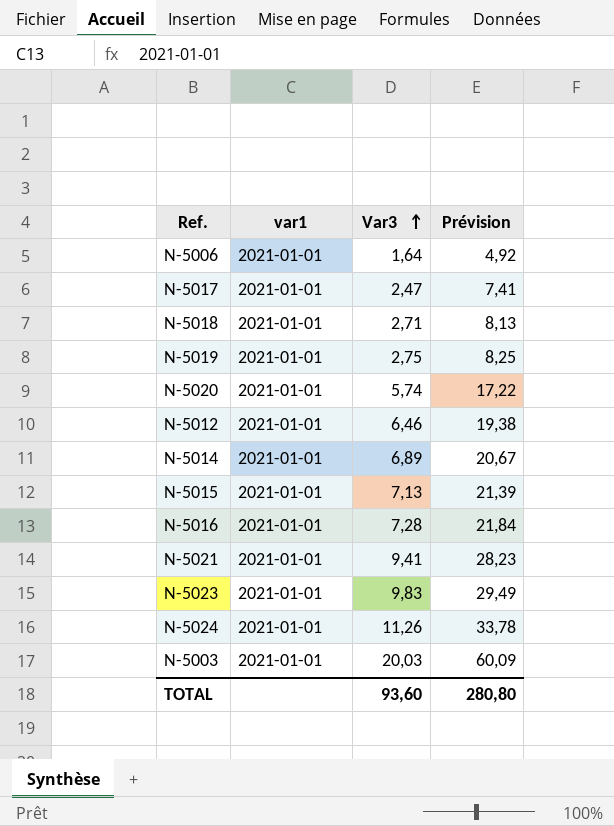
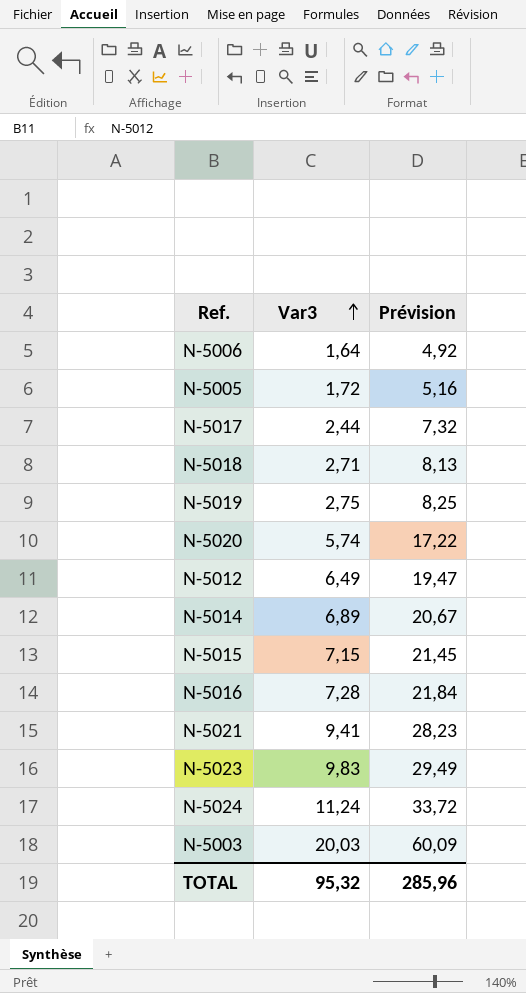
column var1 | position: 2 -> none
row N-5005: none -> 1,72 | 5,16
N-5017 | Var3: 2,47 -> 2,44
N-5017 | Prévision: 7,41 -> 7,32
N-5012 | Var3: 6,46 -> 6,49
N-5012 | Prévision: 19,38 -> 19,47
N-5015 | Var3: 7,13 -> 7,15
N-5015 | Prévision: 21,39 -> 21,45
N-5024 | Var3: 11,26 -> 11,24
N-5024 | Prévision: 33,78 -> 33,72
TOTAL | Var3: 93,60 -> 95,32
TOTAL | Prévision: 280,80 -> 285,96

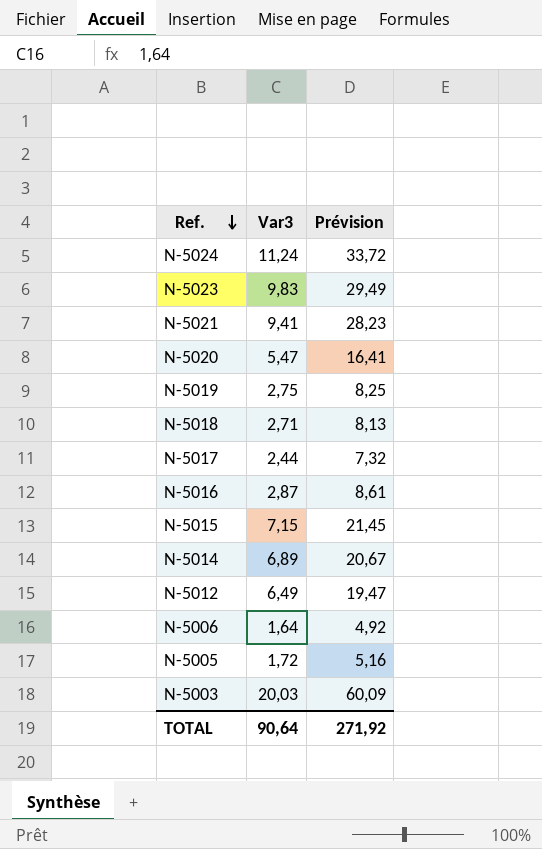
row order: Var3 ascending -> Ref. descending
N-5020 | Var3: 5,74 -> 5,47
N-5020 | Prévision: 17,22 -> 16,41
N-5016 | Var3: 7,28 -> 2,87
N-5016 | Prévision: 21,84 -> 8,61
TOTAL | Var3: 95,32 -> 90,64
TOTAL | Prévision: 285,96 -> 271,92

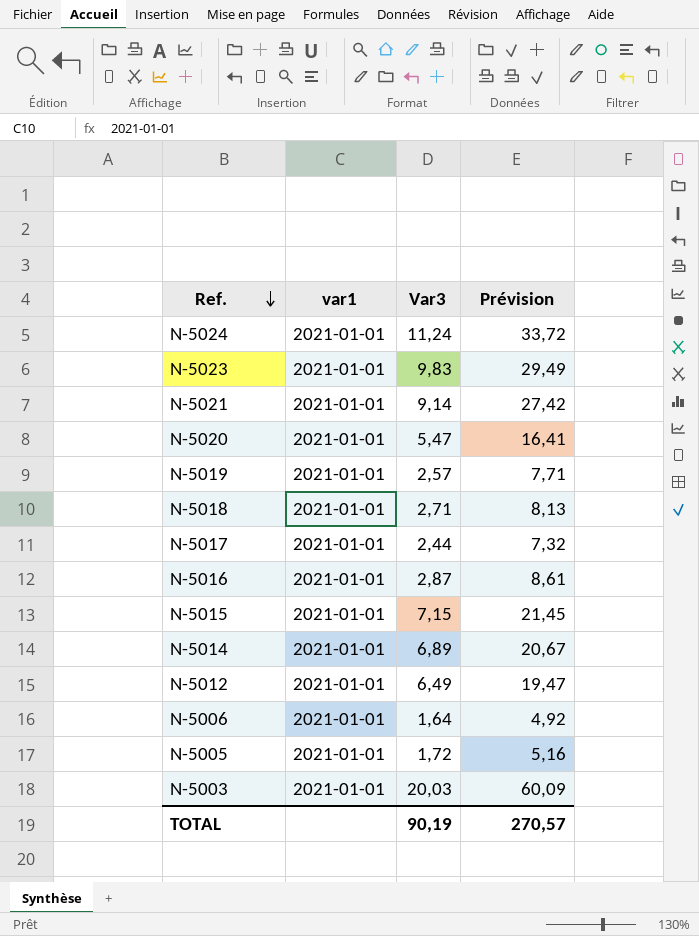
column var1 | position: none -> 2
N-5021 | Var3: 9,41 -> 9,14
N-5021 | Prévision: 28,23 -> 27,42
N-5019 | Var3: 2,75 -> 2,57
N-5019 | Prévision: 8,25 -> 7,71
TOTAL | Var3: 90,64 -> 90,19
TOTAL | Prévision: 271,92 -> 270,57

